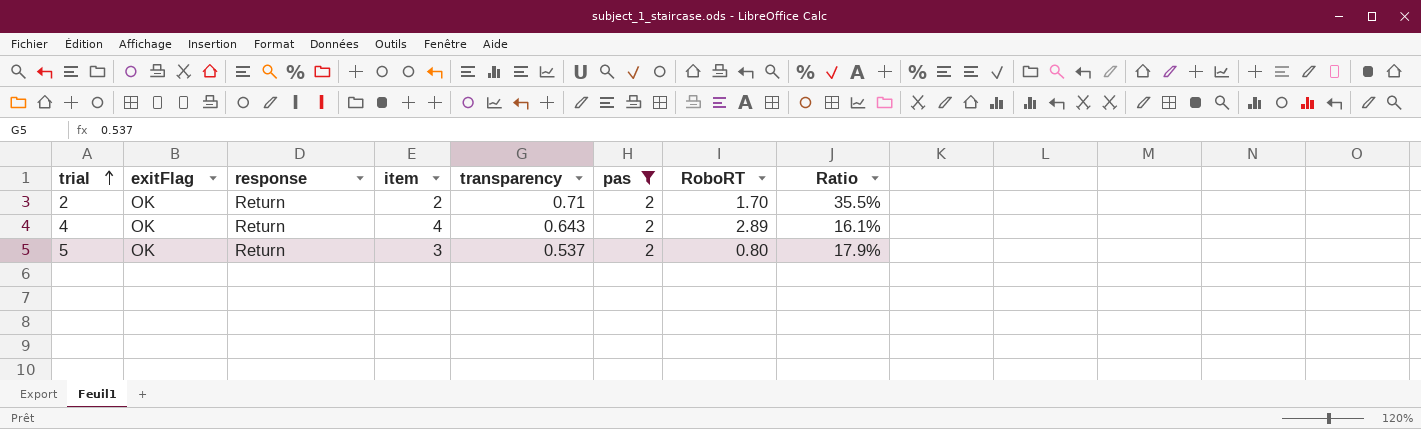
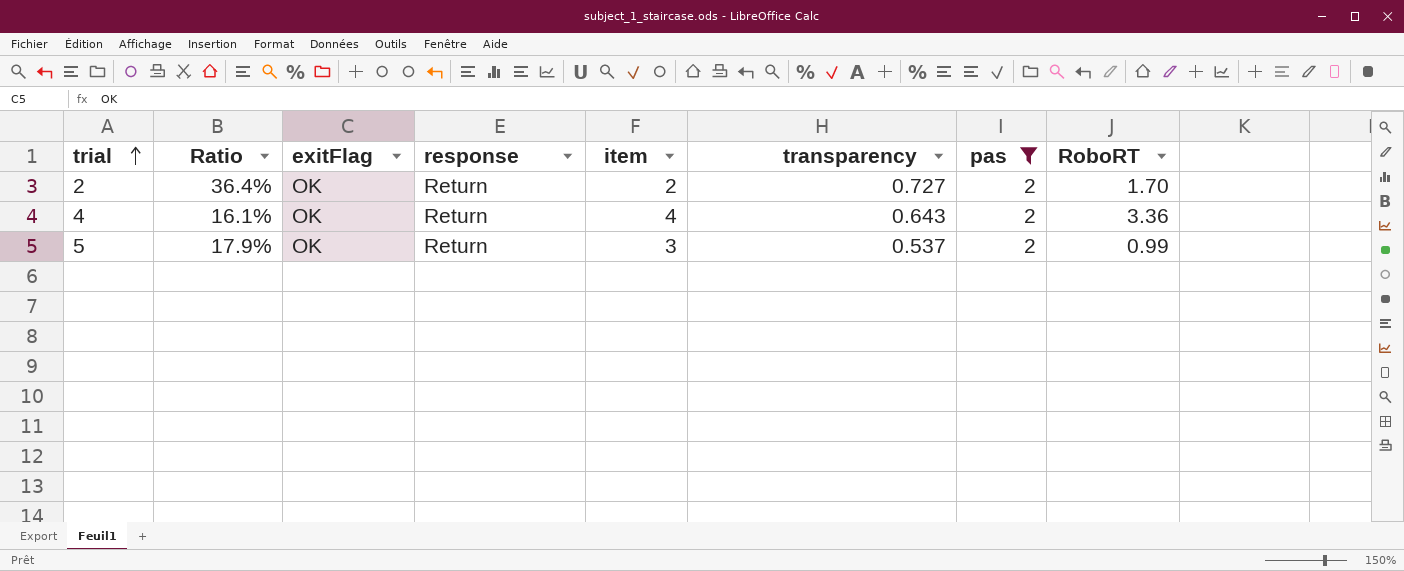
column Ratio | position: 8 -> 2
2 | Ratio: 35.5% -> 36.4%
2 | transparency: 0.71 -> 0.727
4 | RoboRT: 2.89 -> 3.36
5 | RoboRT: 0.80 -> 0.99

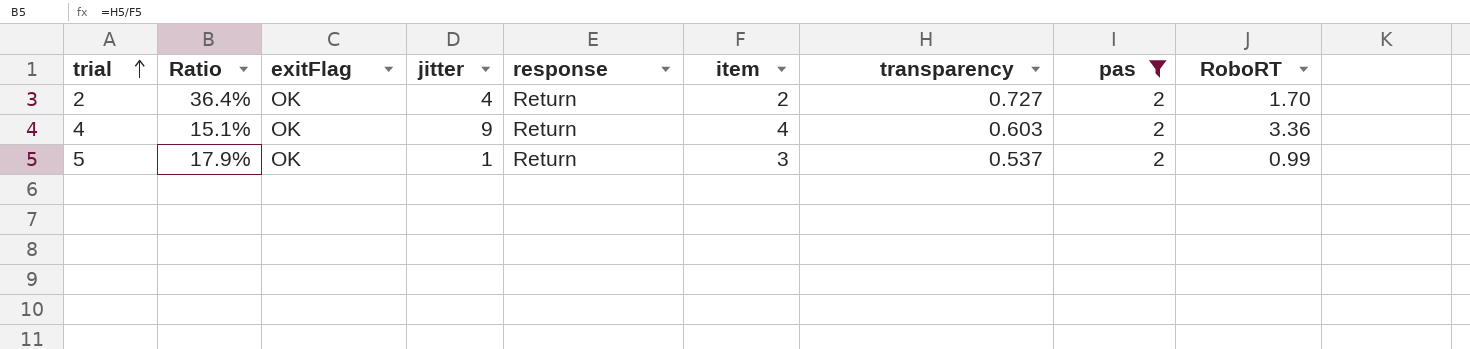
column jitter | position: none -> 4
4 | Ratio: 16.1% -> 15.1%
4 | transparency: 0.643 -> 0.603

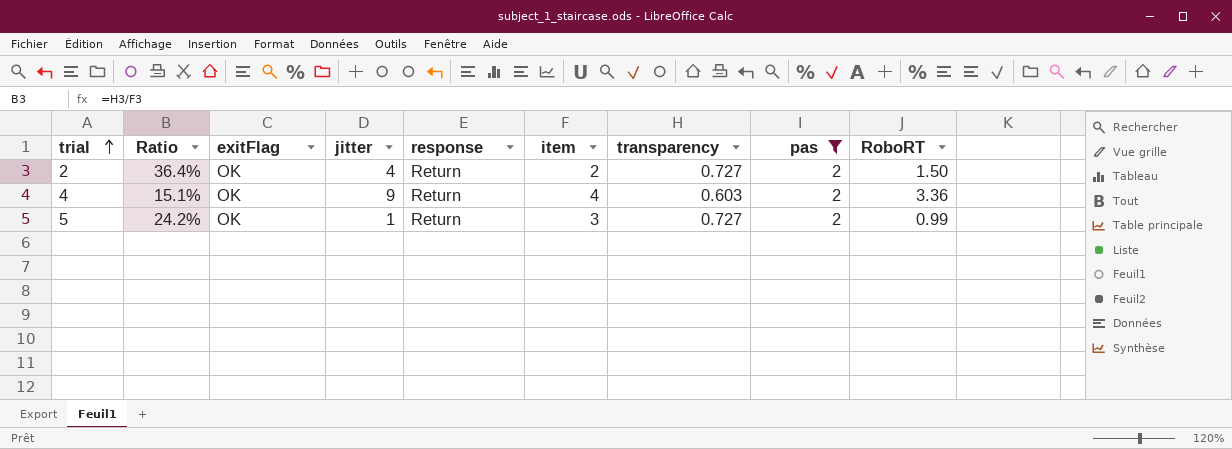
2 | RoboRT: 1.70 -> 1.50
5 | Ratio: 17.9% -> 24.2%
5 | transparency: 0.537 -> 0.727

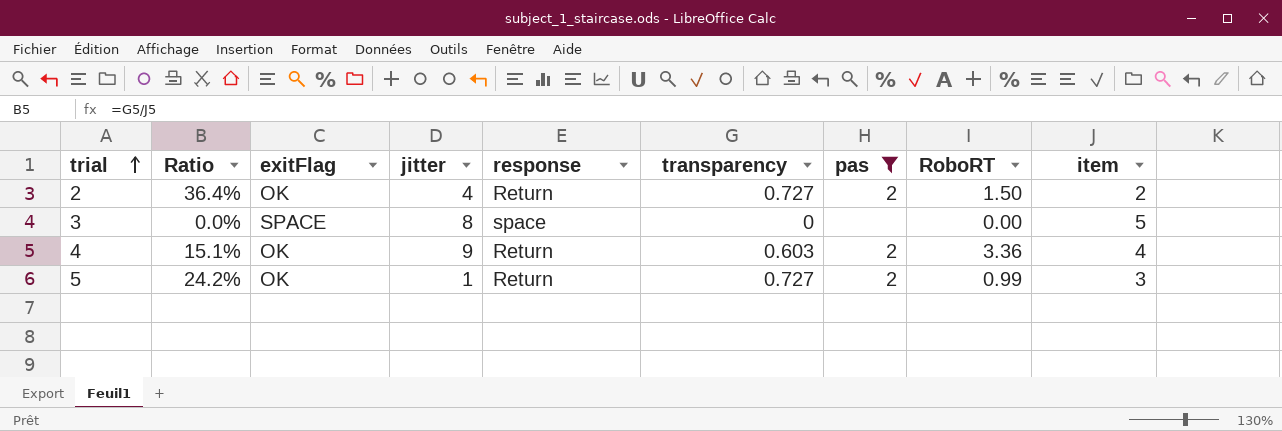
column item | position: 6 -> 9
row 3: none -> 0.0% | SPACE | 8 | space | 0 | none | 0.00 | 5

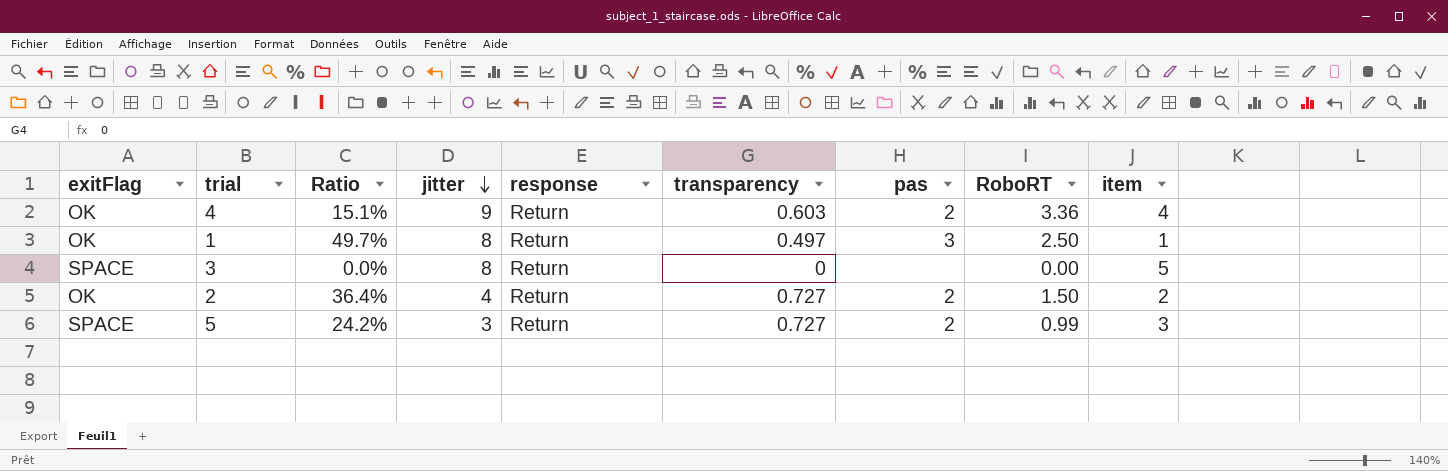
filter: pas != 3 -> none
row order: trial ascending -> jitter descending
column exitFlag | position: 3 -> 1
3 | response: space -> Return
5 | exitFlag: OK -> SPACE
5 | jitter: 1 -> 3

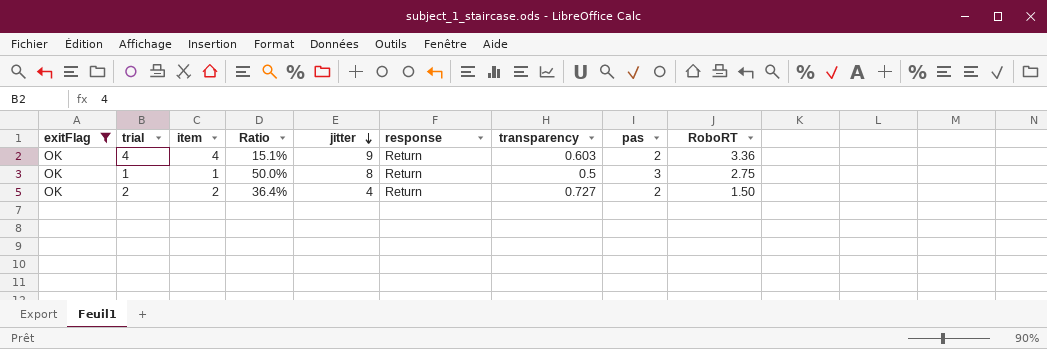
filter: none -> exitFlag = OK
column item | position: 9 -> 3
1 | Ratio: 49.7% -> 50.0%
1 | transparency: 0.497 -> 0.5
1 | RoboRT: 2.50 -> 2.75

